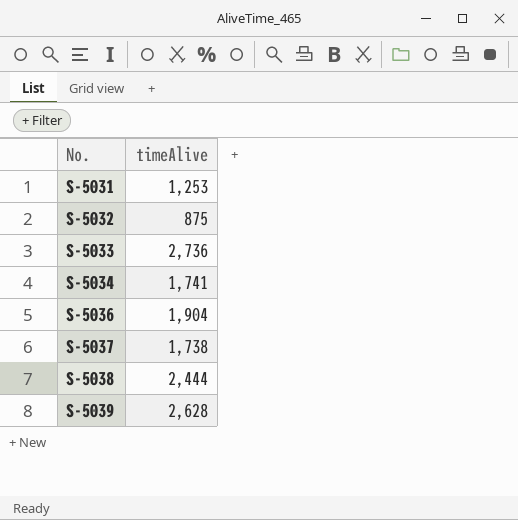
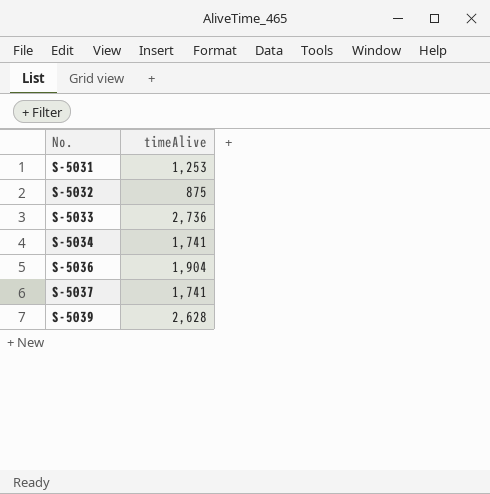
row S-5038: 2,444 -> none
S-5037 | timeAlive: 1,738 -> 1,741

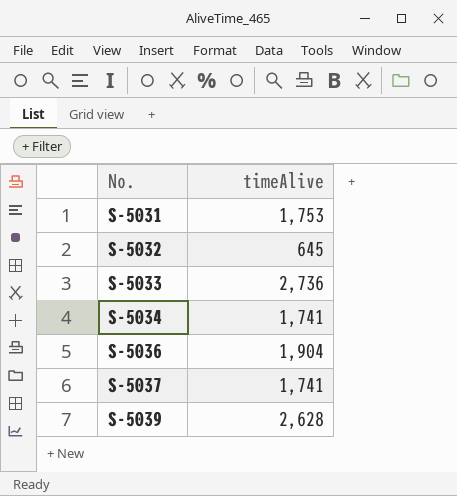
S-5031 | timeAlive: 1,253 -> 1,753
S-5032 | timeAlive: 875 -> 645

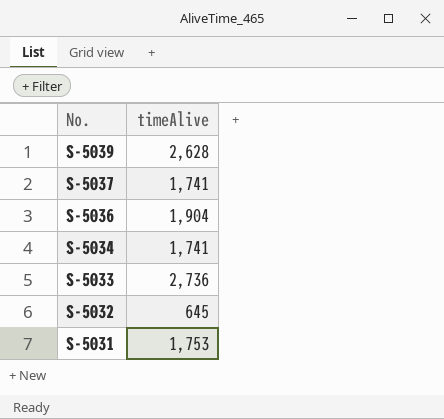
row order: No. ascending -> No. descending

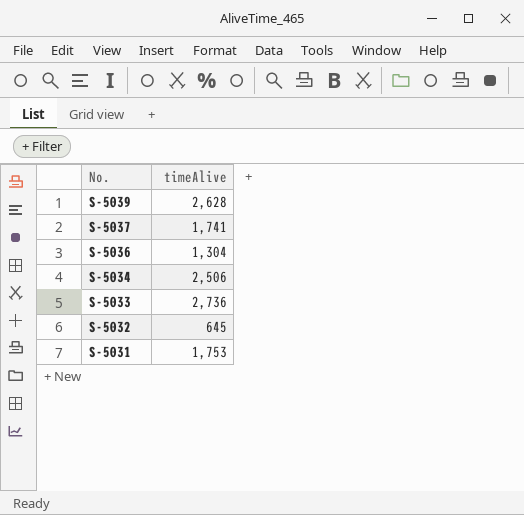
S-5036 | timeAlive: 1,904 -> 1,304
S-5034 | timeAlive: 1,741 -> 2,506

